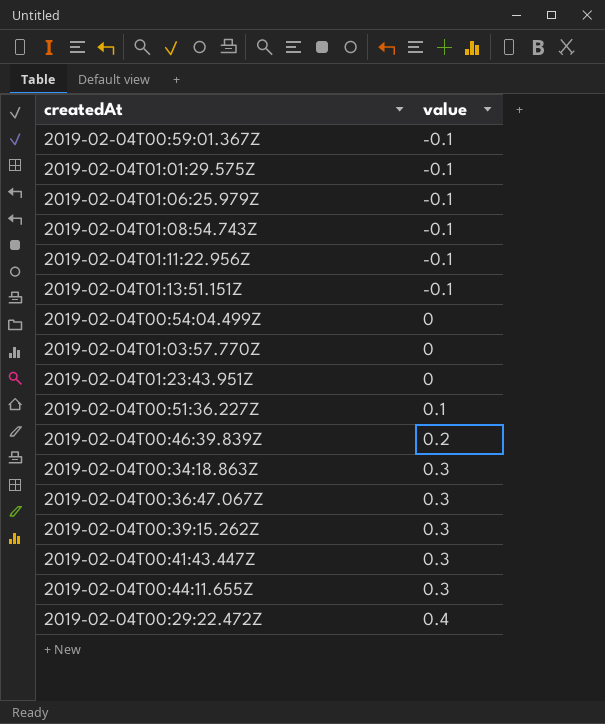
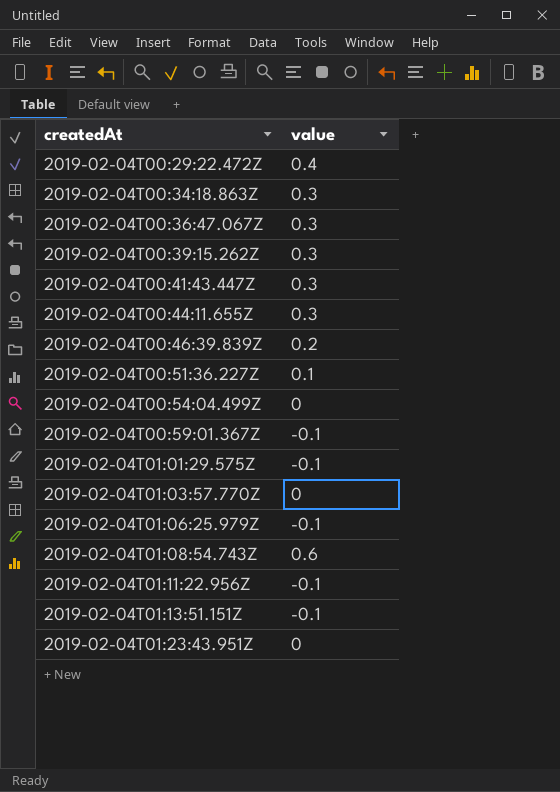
row order: value ascending -> createdAt ascending
2019-02-04T01:08:54.743Z | value: -0.1 -> 0.6

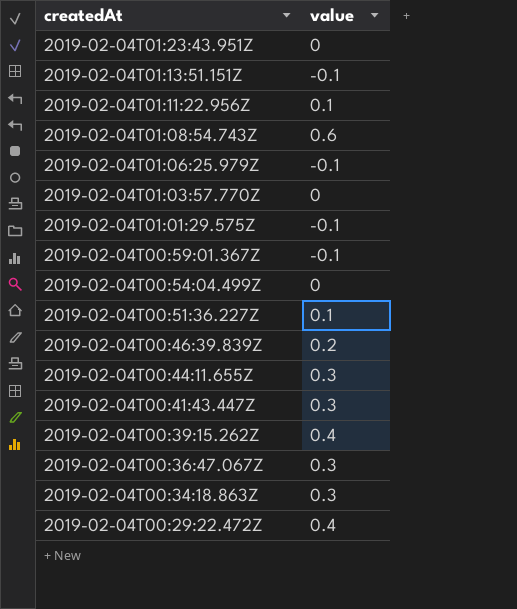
row order: createdAt ascending -> createdAt descending
2019-02-04T01:11:22.956Z | value: -0.1 -> 0.1
2019-02-04T00:39:15.262Z | value: 0.3 -> 0.4

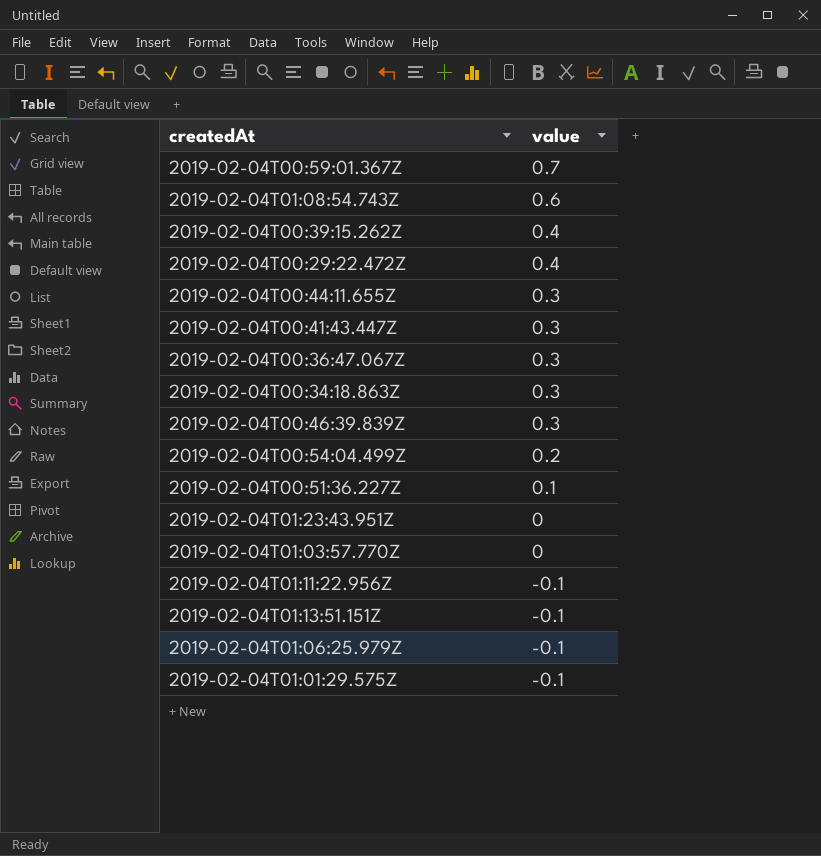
row order: createdAt descending -> value descending
2019-02-04T00:59:01.367Z | value: -0.1 -> 0.7
2019-02-04T00:46:39.839Z | value: 0.2 -> 0.3
2019-02-04T00:54:04.499Z | value: 0 -> 0.2
2019-02-04T01:11:22.956Z | value: 0.1 -> -0.1

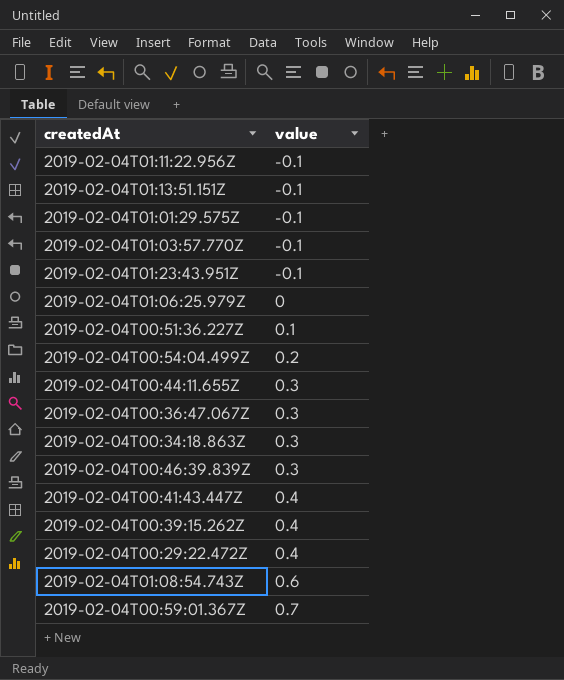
row order: value descending -> value ascending
2019-02-04T01:03:57.770Z | value: 0 -> -0.1
2019-02-04T01:23:43.951Z | value: 0 -> -0.1
2019-02-04T01:06:25.979Z | value: -0.1 -> 0
2019-02-04T00:41:43.447Z | value: 0.3 -> 0.4

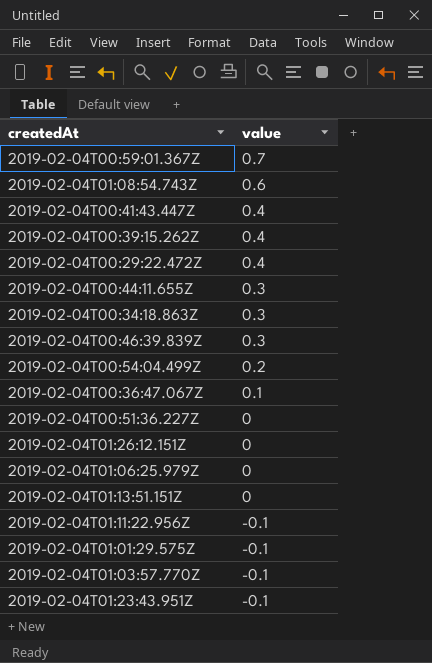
row order: value ascending -> value descending
2019-02-04T00:36:47.067Z | value: 0.3 -> 0.1
2019-02-04T00:51:36.227Z | value: 0.1 -> 0
row 2019-02-04T01:26:12.151Z: none -> 0
2019-02-04T01:13:51.151Z | value: -0.1 -> 0

